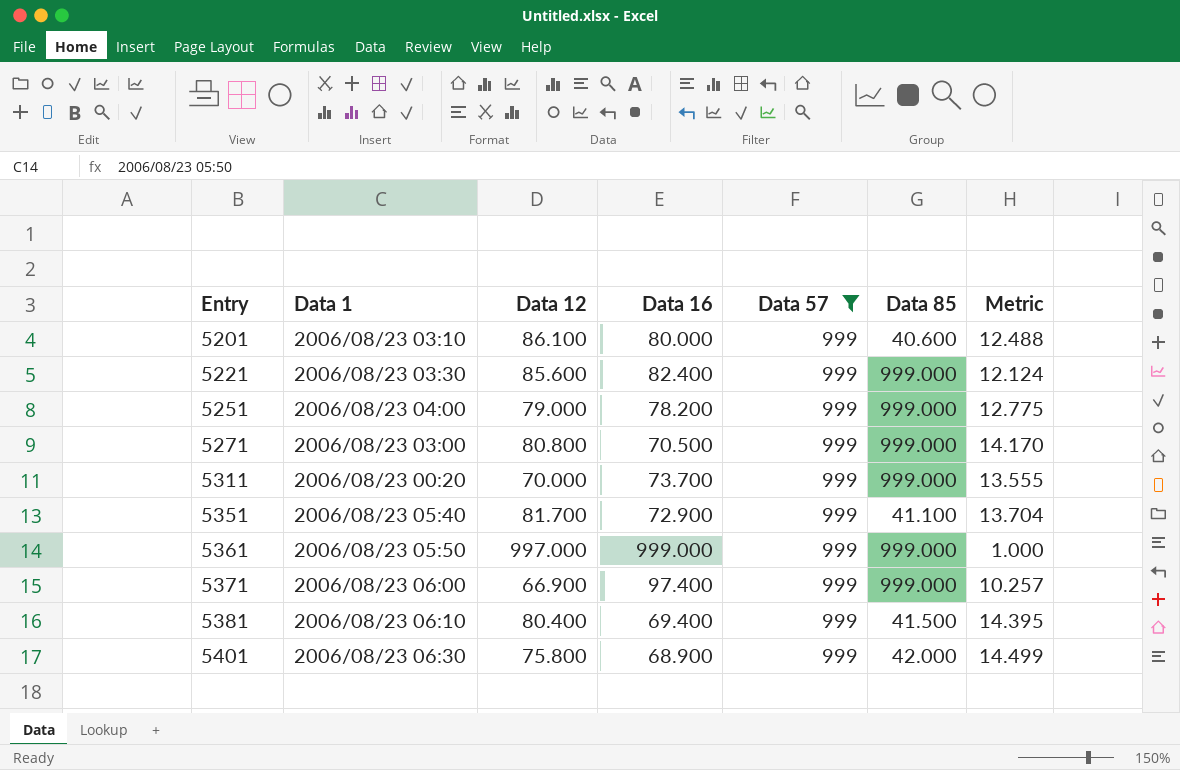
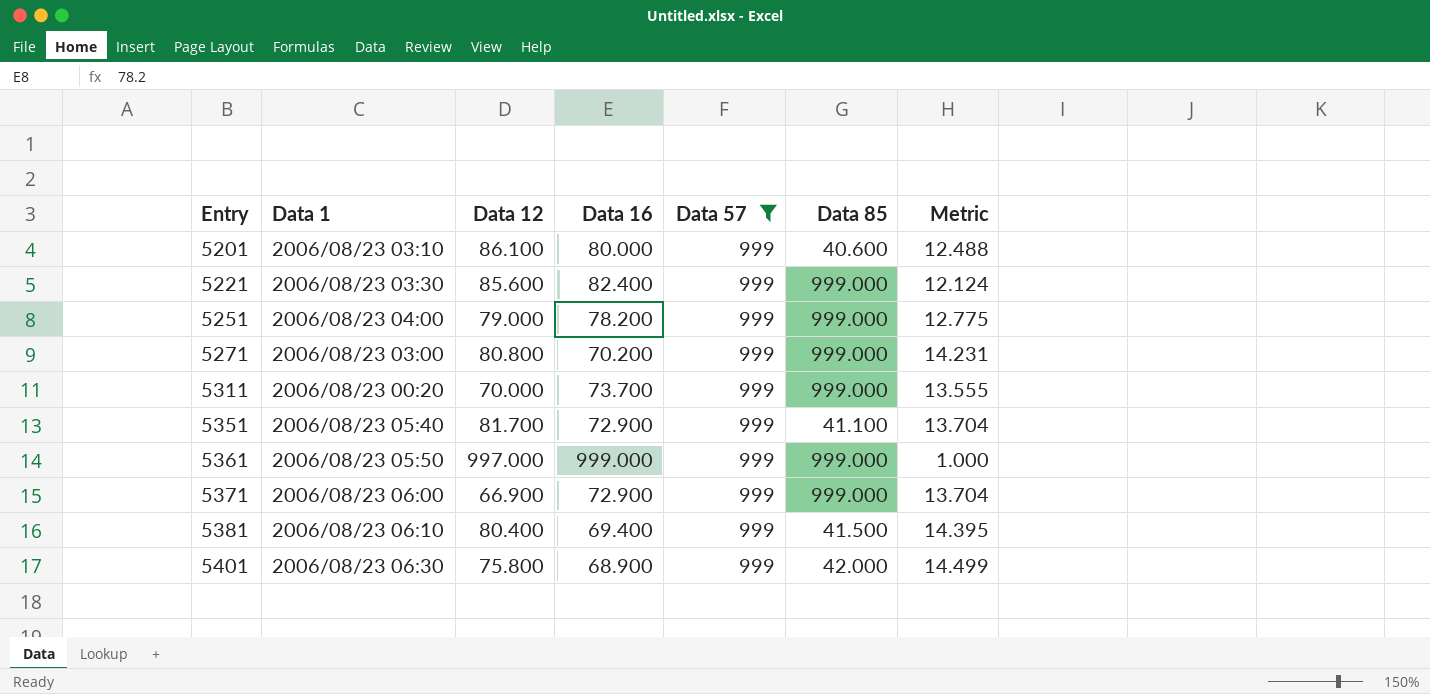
5271 | Data 16: 70.500 -> 70.200
5271 | Metric: 14.170 -> 14.231
5371 | Data 16: 97.400 -> 72.900
5371 | Metric: 10.257 -> 13.704

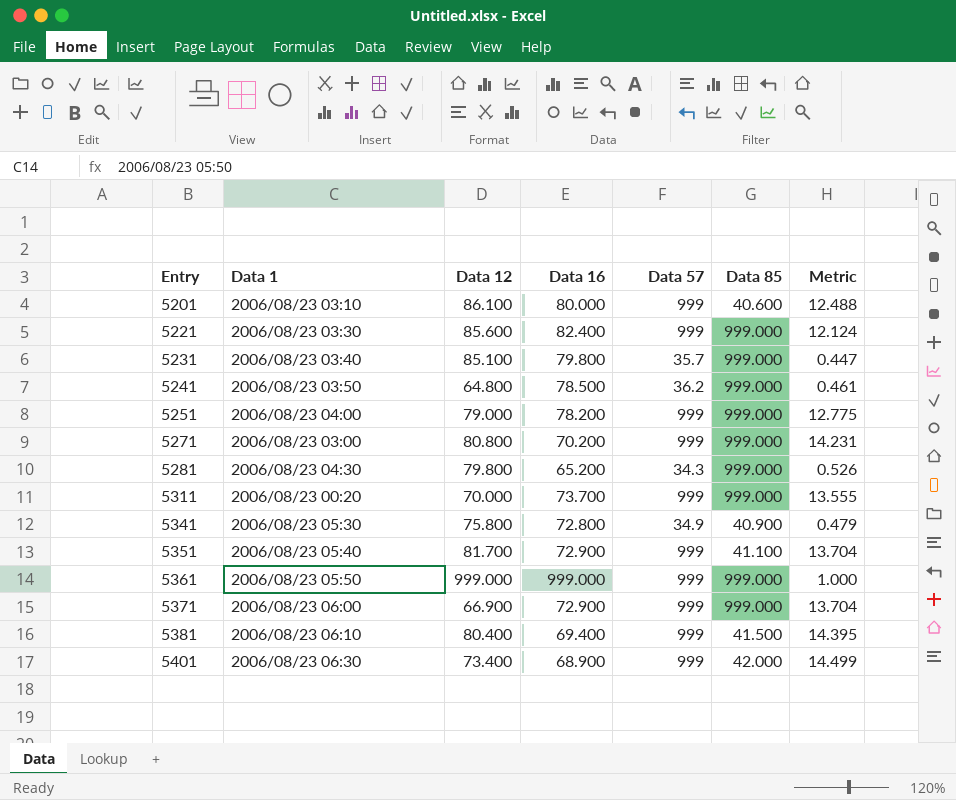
filter: Data 57 = 999 -> none
5361 | Data 12: 997.000 -> 999.000
5401 | Data 12: 75.800 -> 73.400

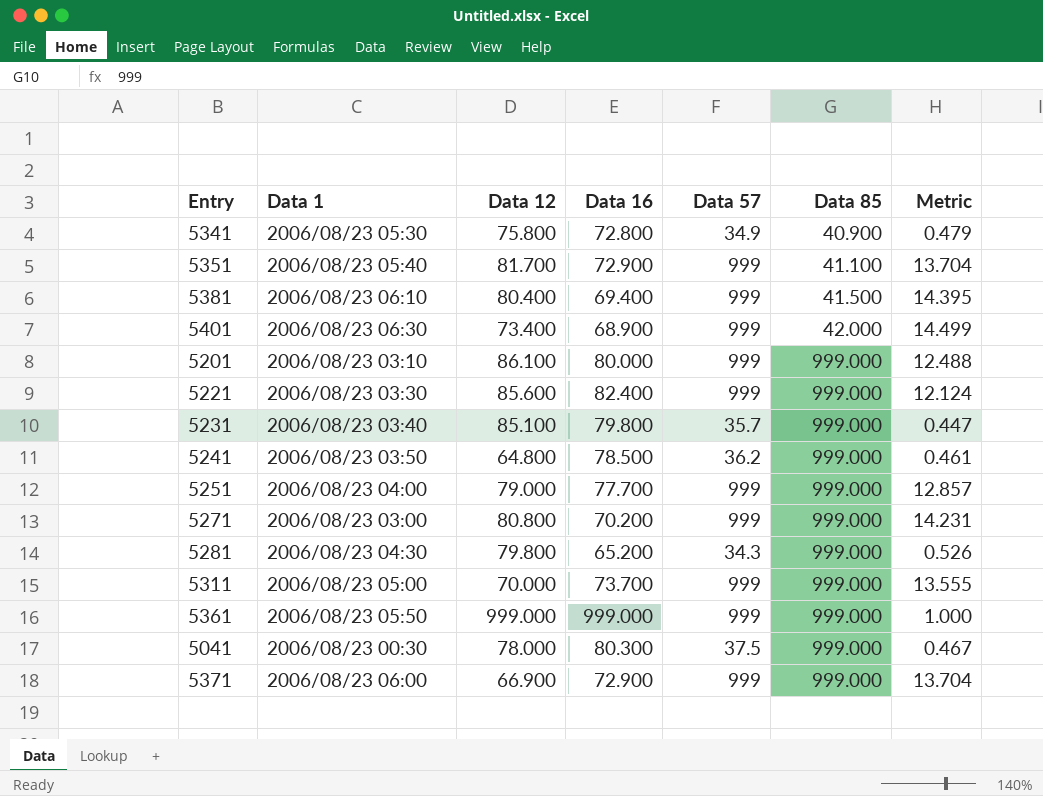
row order: Entry ascending -> Data 85 ascending
5201 | Data 85: 40.600 -> 999.000
5251 | Data 16: 78.200 -> 77.700
5251 | Metric: 12.775 -> 12.857
5311 | Data 1: 2006/08/23 00:20 -> 2006/08/23 05:00
row 5041: none -> 2006/08/23 00:30 | 78.000 | 80.300 | 37.5 | 999.000 | 0.467

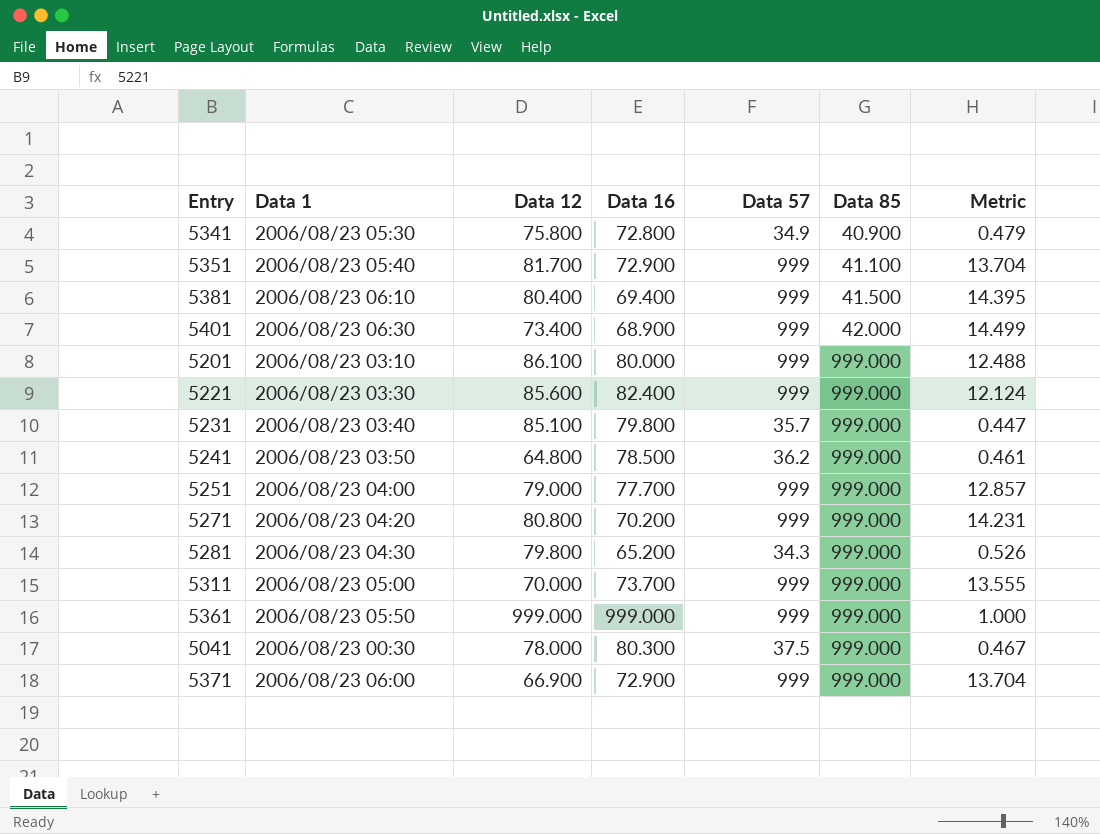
5271 | Data 1: 2006/08/23 03:00 -> 2006/08/23 04:20

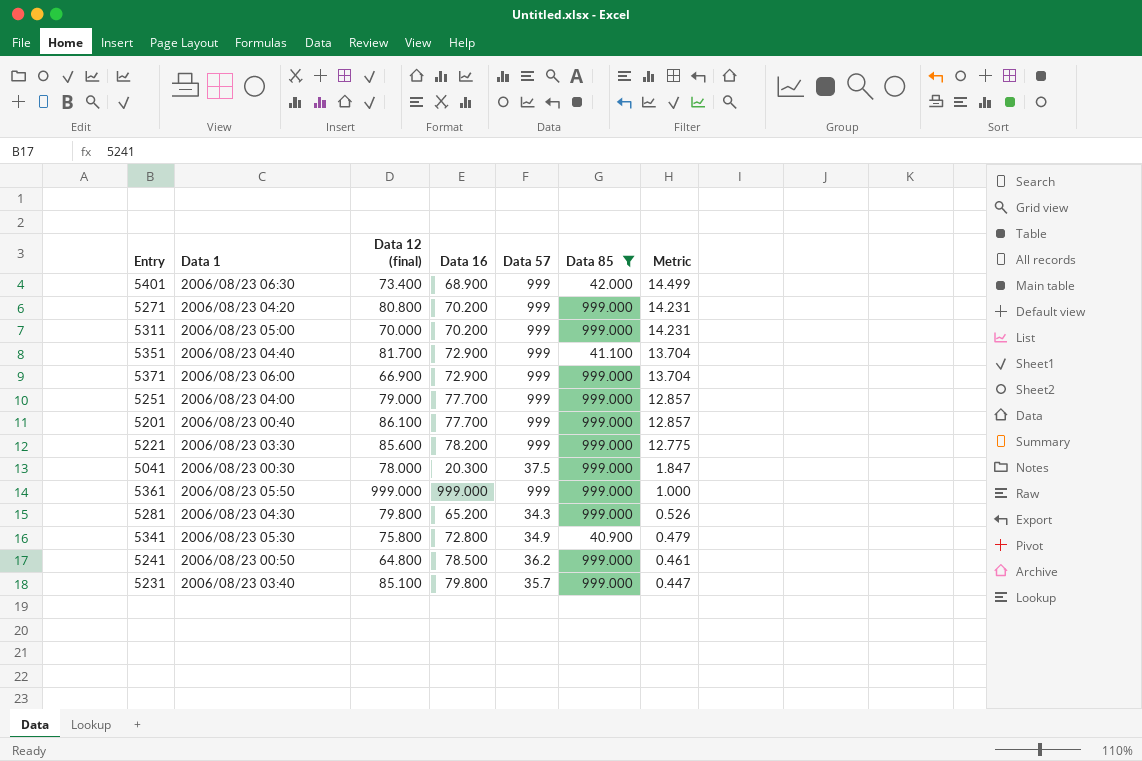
filter: none -> Data 85 != 41.500
row order: Data 85 ascending -> Metric descending
column name: Data 12 -> Data 12 (final)
5311 | Data 16: 73.700 -> 70.200
5311 | Metric: 13.555 -> 14.231
5351 | Data 1: 2006/08/23 05:40 -> 2006/08/23 04:40
5201 | Data 1: 2006/08/23 03:10 -> 2006/08/23 00:40
5201 | Data 16: 80.000 -> 77.700
5201 | Metric: 12.488 -> 12.857
5221 | Data 16: 82.400 -> 78.200
5221 | Metric: 12.124 -> 12.775
5041 | Data 16: 80.300 -> 20.300
5041 | Metric: 0.467 -> 1.847
5241 | Data 1: 2006/08/23 03:50 -> 2006/08/23 00:50

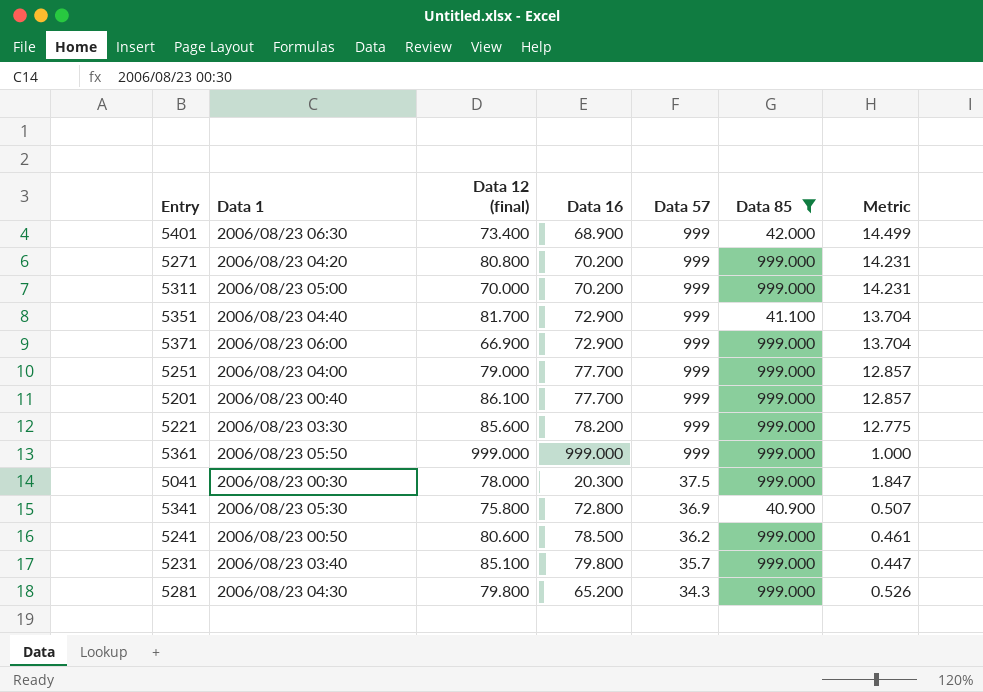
row order: Metric descending -> Data 57 descending
5341 | Data 57: 34.9 -> 36.9
5341 | Metric: 0.479 -> 0.507
5241 | Data 12 (final): 64.800 -> 80.600

